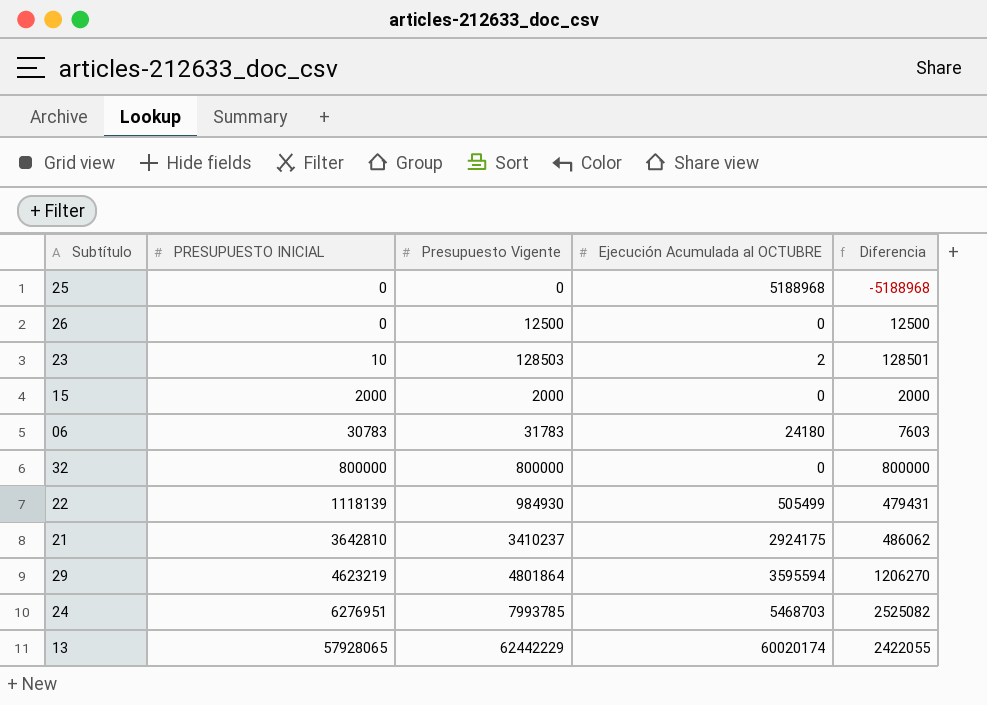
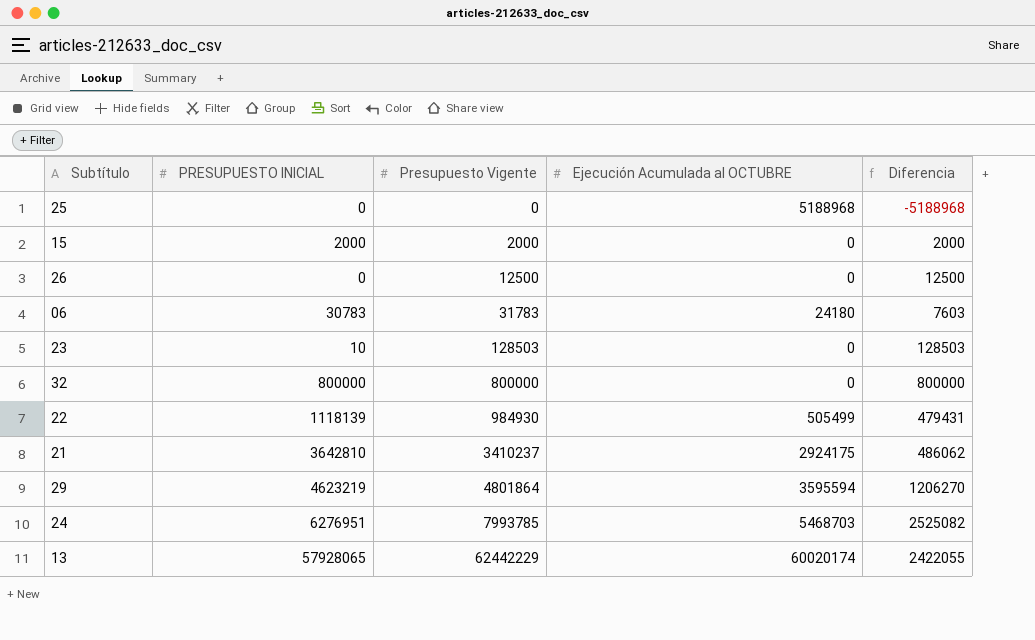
row order: PRESUPUESTO INICIAL ascending -> Presupuesto Vigente ascending
23 | Ejecución Acumulada al OCTUBRE: 2 -> 0
23 | Diferencia: 128501 -> 128503

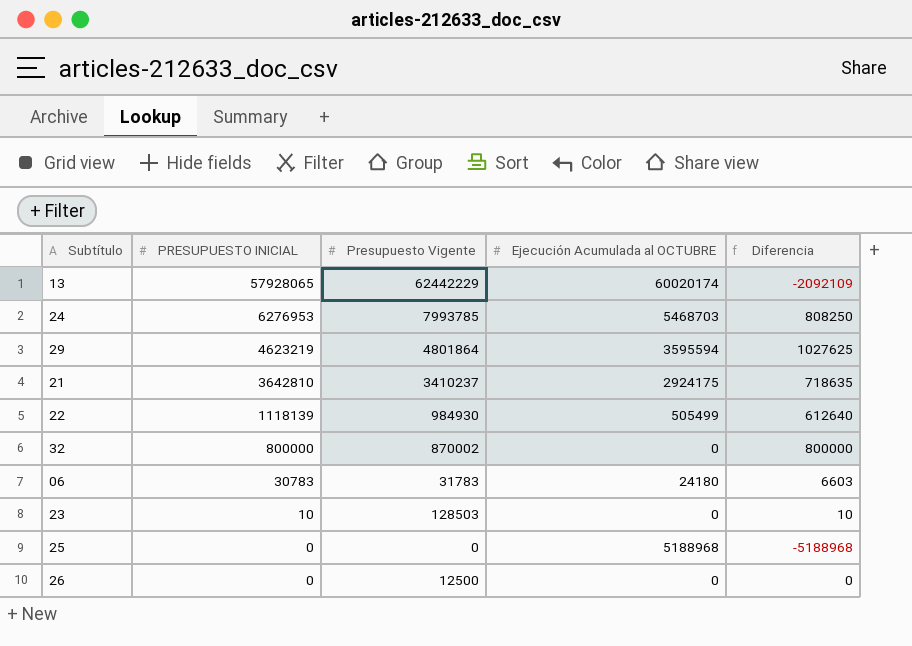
row order: Presupuesto Vigente ascending -> PRESUPUESTO INICIAL descending
column Diferencia | formula: [Presupuesto Vigente] - [Ejecución Acumulada al OCTUBRE] -> [PRESUPUESTO INICIAL] - [Ejecución Acumulada al OCTUBRE]
row 15: 2000 | 2000 | 0 | 2000 -> none
24 | PRESUPUESTO INICIAL: 6276951 -> 6276953
32 | Presupuesto Vigente: 800000 -> 870002

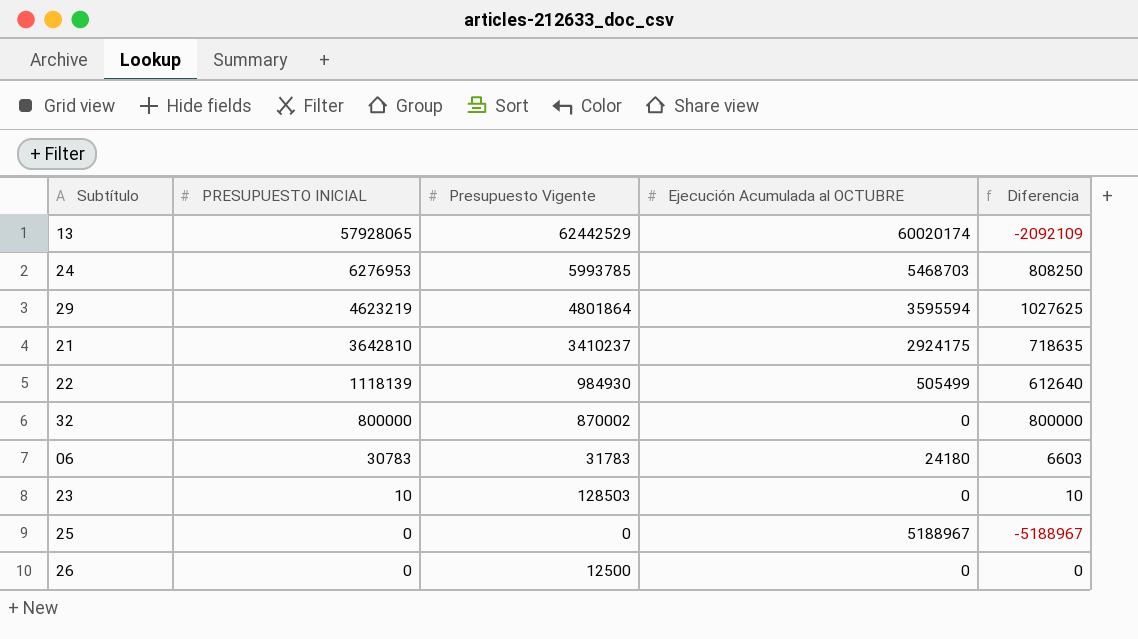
13 | Presupuesto Vigente: 62442229 -> 62442529
24 | Presupuesto Vigente: 7993785 -> 5993785
25 | Ejecución Acumulada al OCTUBRE: 5188968 -> 5188967
25 | Diferencia: -5188968 -> -5188967

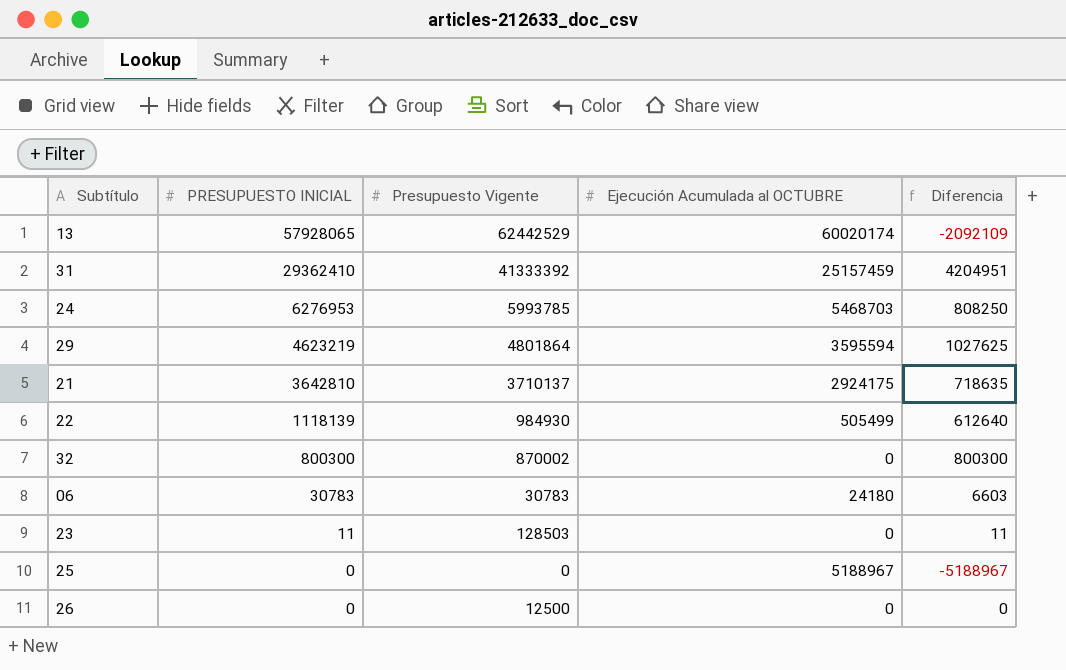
row 31: none -> 29362410 | 41333392 | 25157459 | 4204951
21 | Presupuesto Vigente: 3410237 -> 3710137
32 | PRESUPUESTO INICIAL: 800000 -> 800300
32 | Diferencia: 800000 -> 800300
06 | Presupuesto Vigente: 31783 -> 30783
23 | PRESUPUESTO INICIAL: 10 -> 11
23 | Diferencia: 10 -> 11

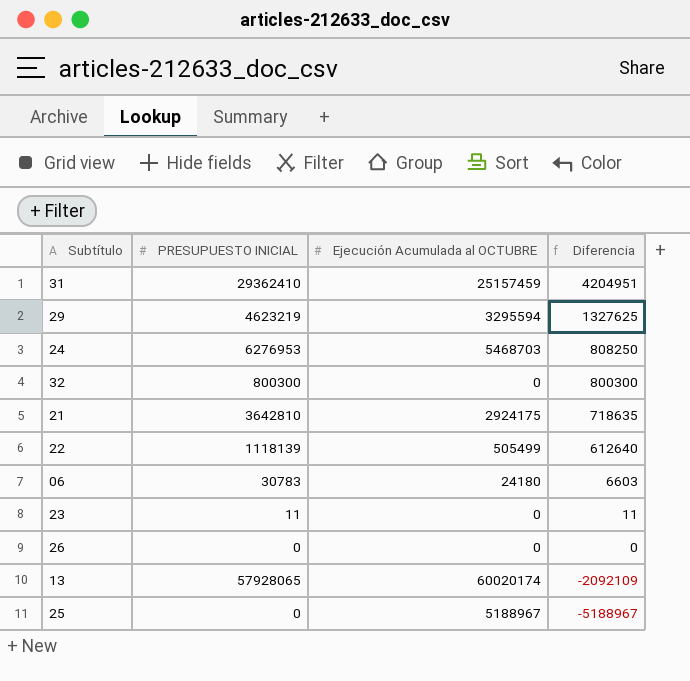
row order: PRESUPUESTO INICIAL descending -> Diferencia descending
column Presupuesto Vigente | position: 3 -> none
29 | Ejecución Acumulada al OCTUBRE: 3595594 -> 3295594
29 | Diferencia: 1027625 -> 1327625

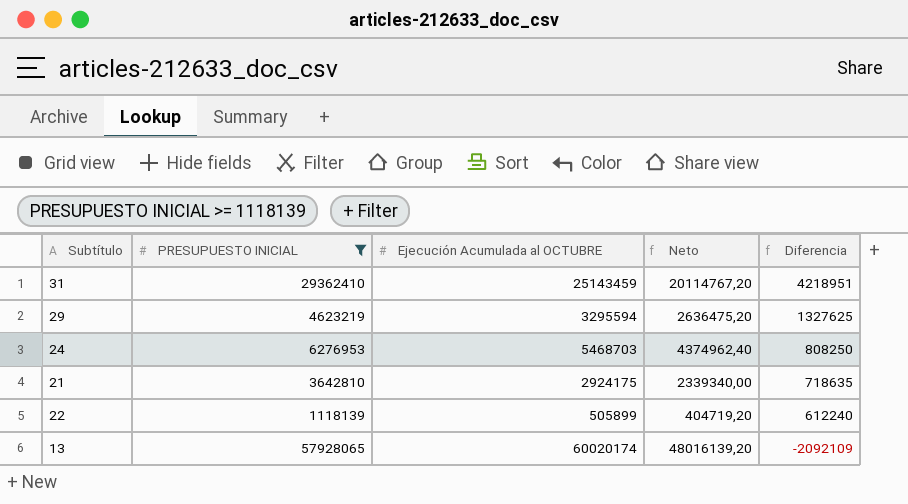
filter: none -> PRESUPUESTO INICIAL >= 1118139
column Neto | formula: none -> [Ejecución Acumulada al OCTUBRE] * 0,8
31 | Ejecución Acumulada al OCTUBRE: 25157459 -> 25143459
31 | Diferencia: 4204951 -> 4218951
22 | Ejecución Acumulada al OCTUBRE: 505499 -> 505899
22 | Diferencia: 612640 -> 612240

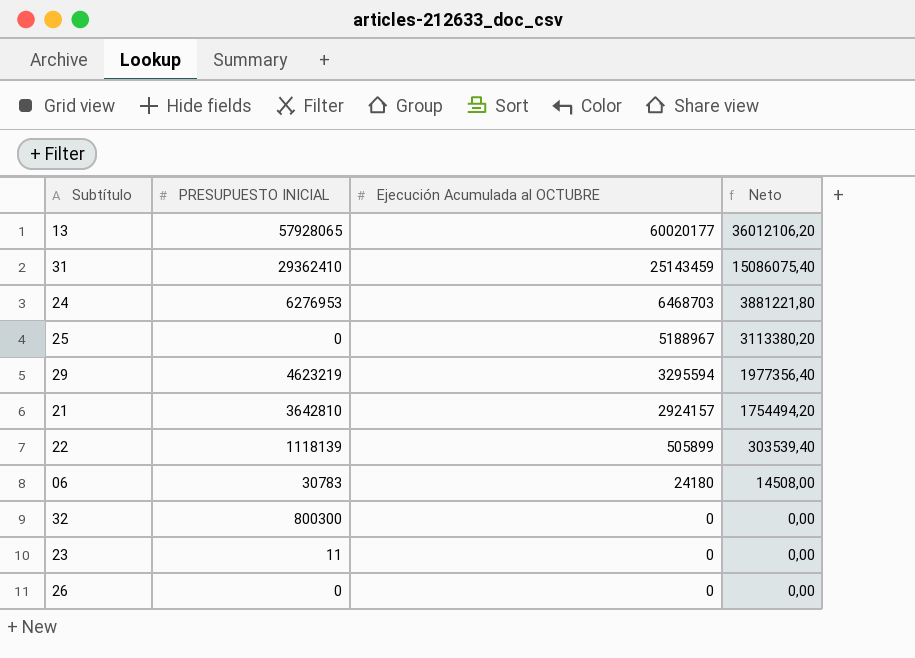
filter: PRESUPUESTO INICIAL >= 1118139 -> none
row order: Diferencia descending -> Ejecución Acumulada al OCTUBRE descending
column Diferencia | formula: [PRESUPUESTO INICIAL] - [Ejecución Acumulada al OCTUBRE] -> none
column Neto | formula: [Ejecución Acumulada al OCTUBRE] * 0,8 -> [Ejecución Acumulada al OCTUBRE] * 0,6
13 | Ejecución Acumulada al OCTUBRE: 60020174 -> 60020177
24 | Ejecución Acumulada al OCTUBRE: 5468703 -> 6468703
21 | Ejecución Acumulada al OCTUBRE: 2924175 -> 2924157

